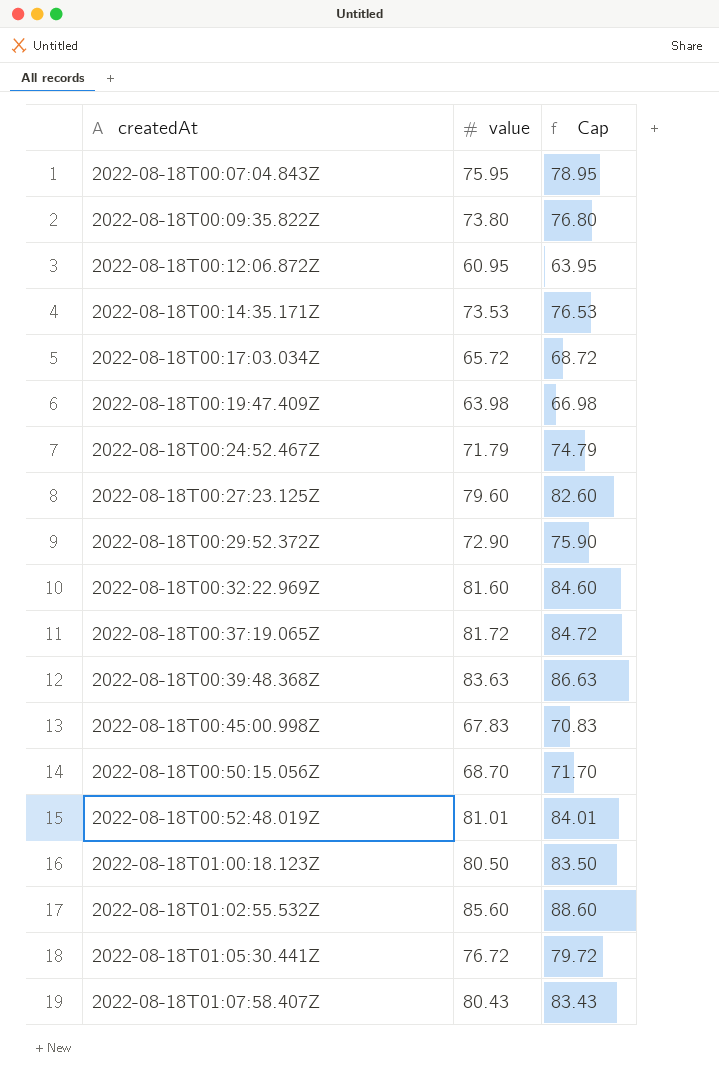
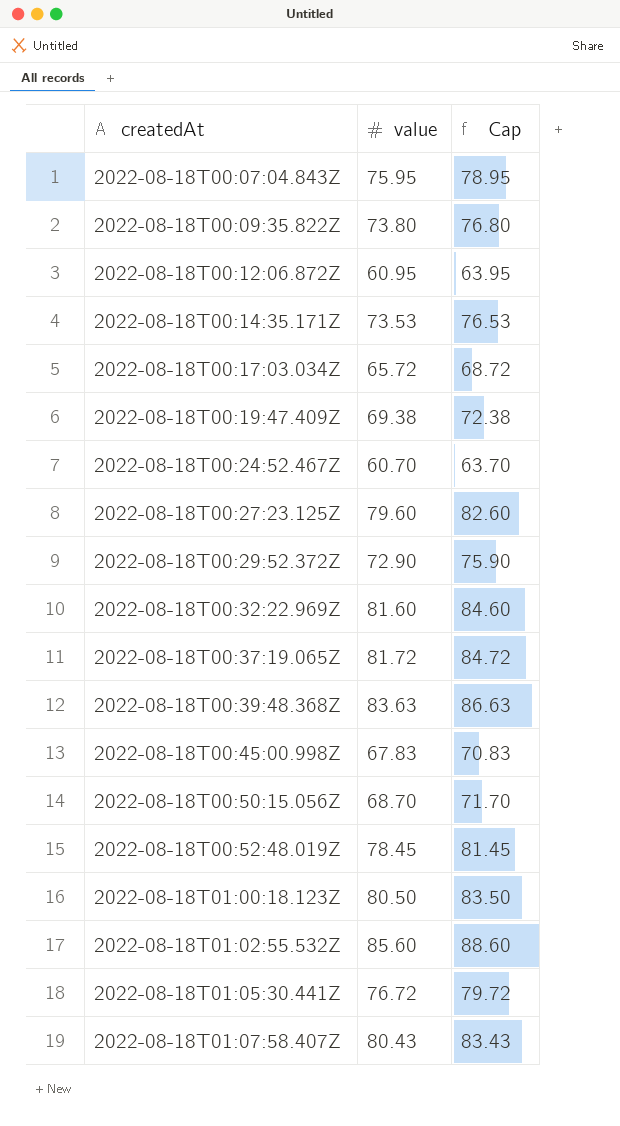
2022-08-18T00:19:47.409Z | value: 63.98 -> 69.38
2022-08-18T00:19:47.409Z | Cap: 66.98 -> 72.38
2022-08-18T00:24:52.467Z | value: 71.79 -> 60.70
2022-08-18T00:24:52.467Z | Cap: 74.79 -> 63.70
2022-08-18T00:52:48.019Z | value: 81.01 -> 78.45
2022-08-18T00:52:48.019Z | Cap: 84.01 -> 81.45

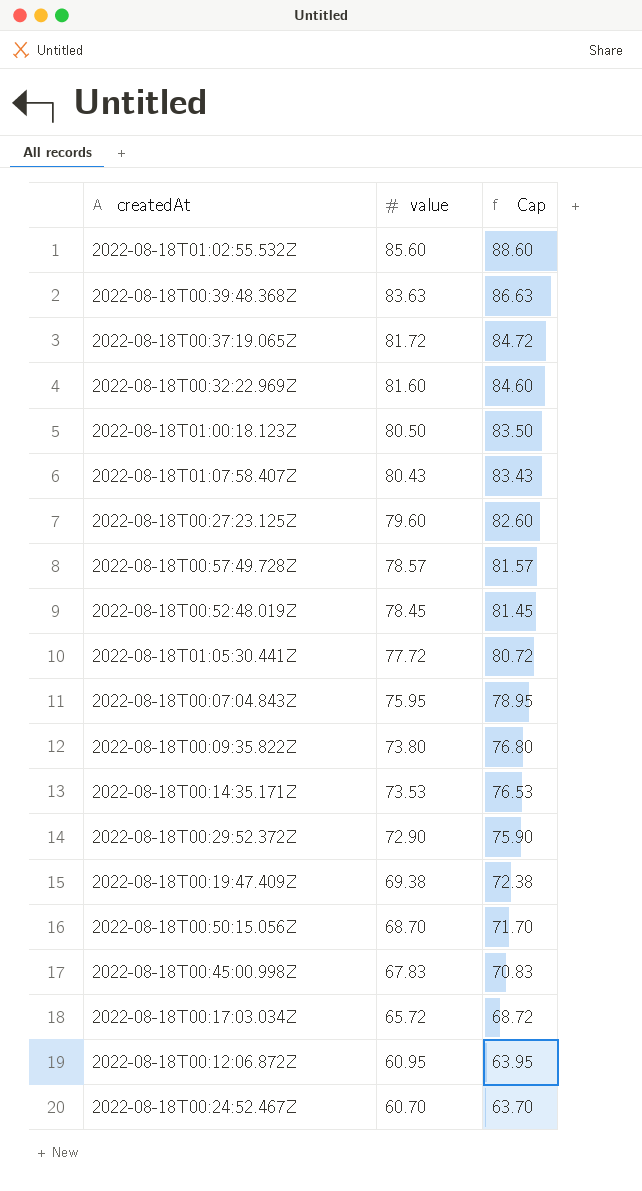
row order: createdAt ascending -> value descending
row 2022-08-18T00:57:49.728Z: none -> 78.57 | 81.57
2022-08-18T01:05:30.441Z | value: 76.72 -> 77.72
2022-08-18T01:05:30.441Z | Cap: 79.72 -> 80.72

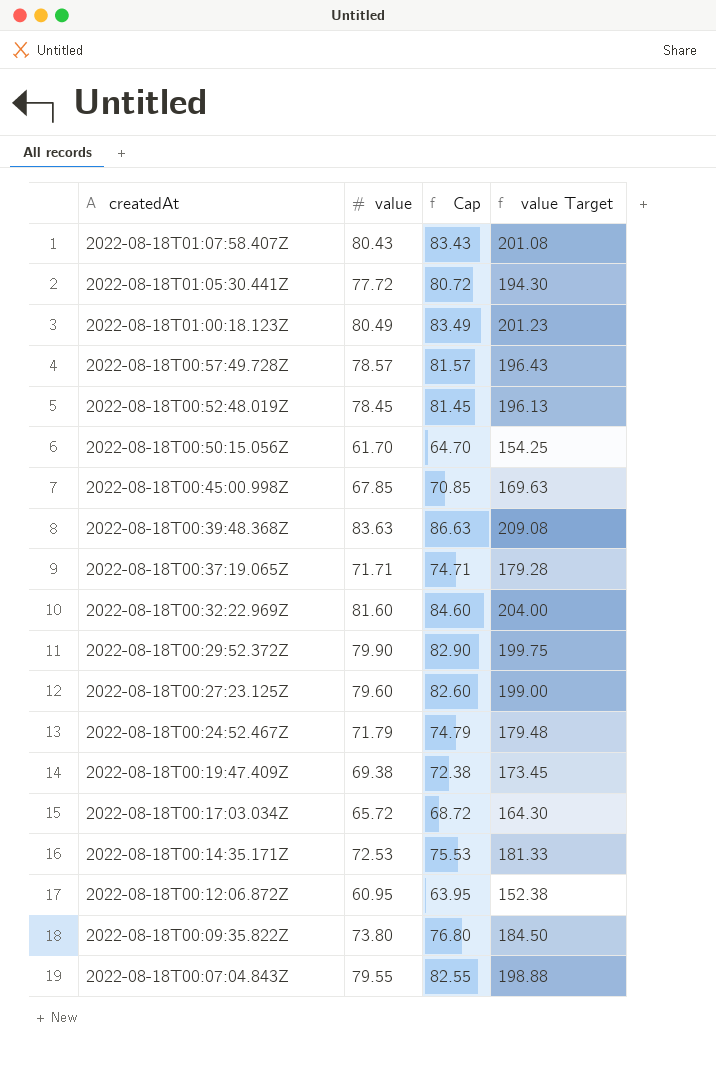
row order: value descending -> createdAt descending
column value Target | formula: none -> [value] * 2.5
row 2022-08-18T01:02:55.532Z: 85.60 | 88.60 -> none
2022-08-18T01:00:18.123Z | value: 80.50 -> 80.49
2022-08-18T01:00:18.123Z | Cap: 83.50 -> 83.49
2022-08-18T00:50:15.056Z | value: 68.70 -> 61.70
2022-08-18T00:50:15.056Z | Cap: 71.70 -> 64.70
2022-08-18T00:45:00.998Z | value: 67.83 -> 67.85
2022-08-18T00:45:00.998Z | Cap: 70.83 -> 70.85
2022-08-18T00:37:19.065Z | value: 81.72 -> 71.71
2022-08-18T00:37:19.065Z | Cap: 84.72 -> 74.71
2022-08-18T00:29:52.372Z | value: 72.90 -> 79.90
2022-08-18T00:29:52.372Z | Cap: 75.90 -> 82.90
2022-08-18T00:24:52.467Z | value: 60.70 -> 71.79
2022-08-18T00:24:52.467Z | Cap: 63.70 -> 74.79
2022-08-18T00:14:35.171Z | value: 73.53 -> 72.53
2022-08-18T00:14:35.171Z | Cap: 76.53 -> 75.53
2022-08-18T00:07:04.843Z | value: 75.95 -> 79.55
2022-08-18T00:07:04.843Z | Cap: 78.95 -> 82.55

